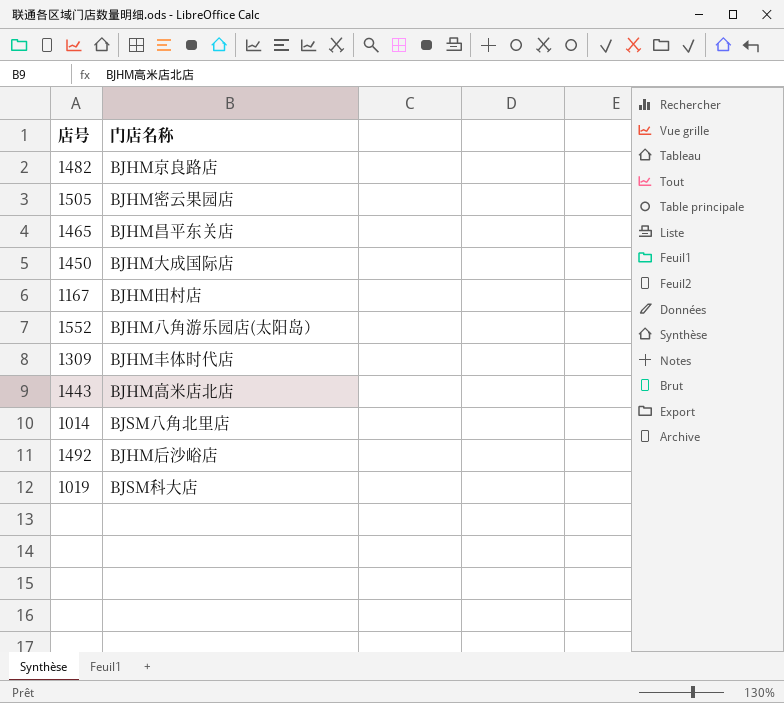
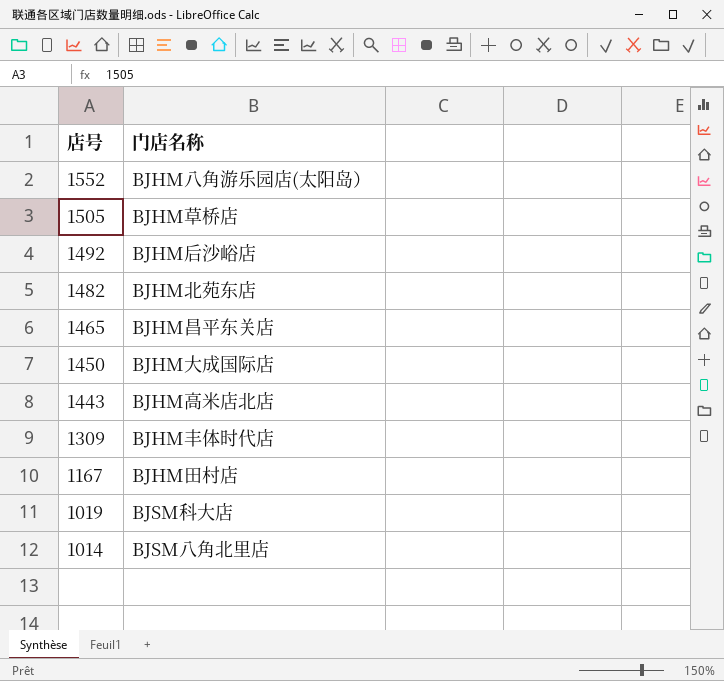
row order: none -> 店号 descending
1505 | 门店名称: BJHM密云果园店 -> BJHM草桥店
1482 | 门店名称: BJHM京良路店 -> BJHM北苑东店

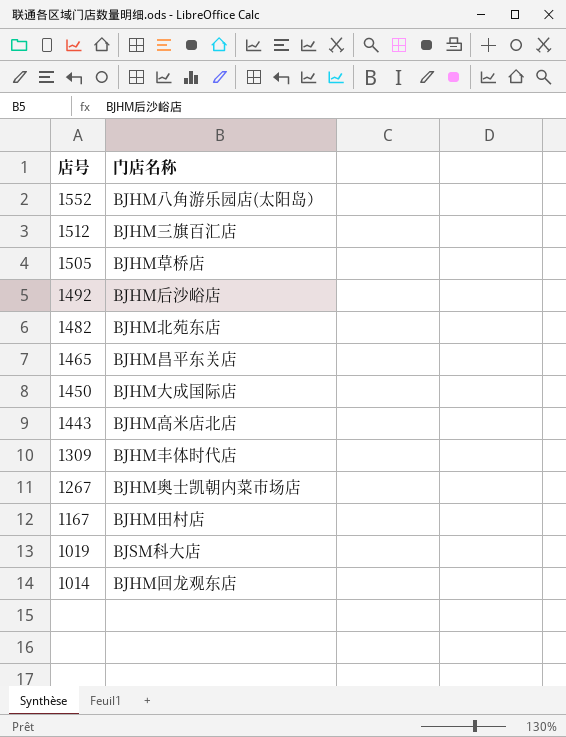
row 1512: none -> BJHM三旗百汇店
row 1267: none -> BJHM奥士凯朝内菜市场店
1014 | 门店名称: BJSM八角北里店 -> BJHM回龙观东店

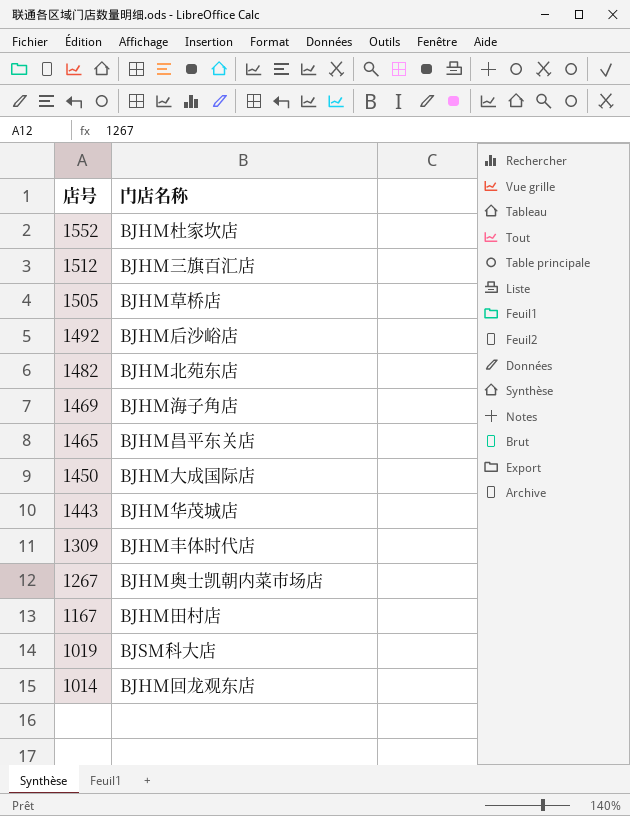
1552 | 门店名称: BJHM八角游乐园店(太阳岛） -> BJHM杜家坎店
row 1469: none -> BJHM海子角店
1443 | 门店名称: BJHM高米店北店 -> BJHM华茂城店

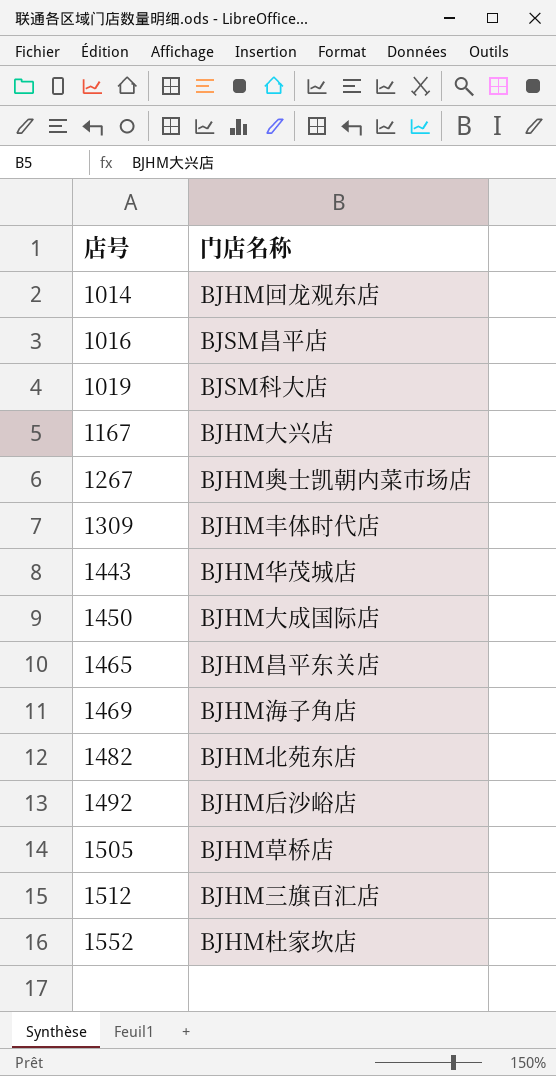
row order: 店号 descending -> 店号 ascending
row 1016: none -> BJSM昌平店
1167 | 门店名称: BJHM田村店 -> BJHM大兴店

